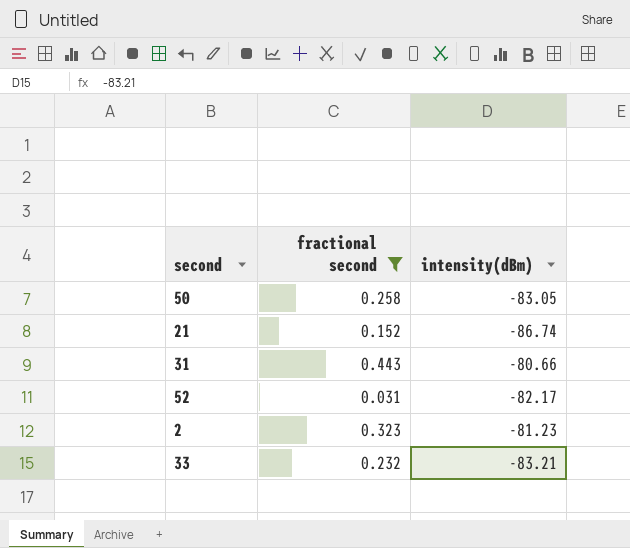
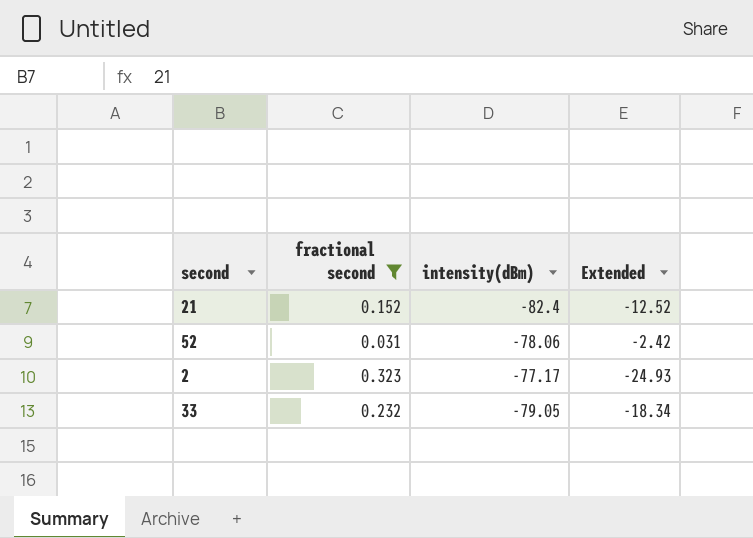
column Extended | formula: none -> [fractional second] * [intensity(dBm)]
row 50: 0.258 | -83.05 -> none
row 31: 0.443 | -80.66 -> none
21 | intensity(dBm): -86.74 -> -82.4
52 | intensity(dBm): -82.17 -> -78.06
2 | intensity(dBm): -81.23 -> -77.17
33 | intensity(dBm): -83.21 -> -79.05

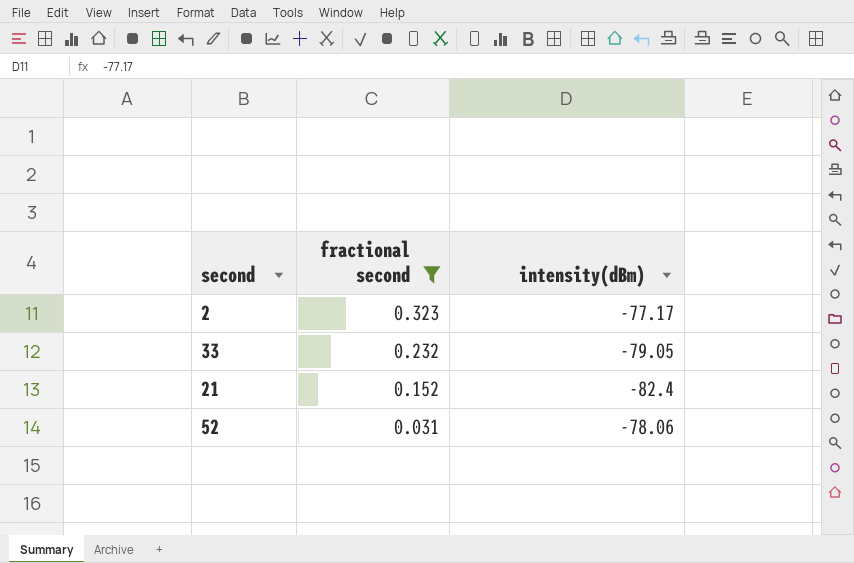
row order: none -> fractional second descending
column Extended | formula: [fractional second] * [intensity(dBm)] -> none

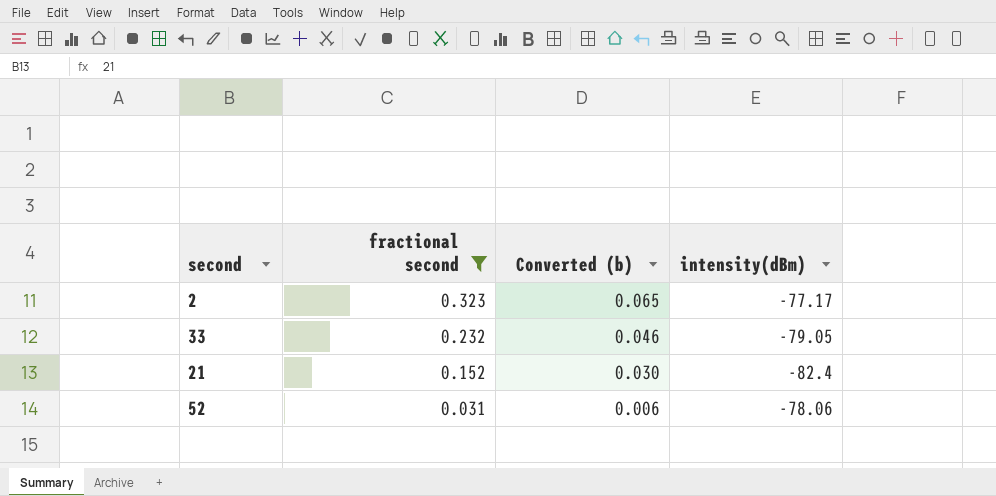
column Converted (b) | formula: none -> [fractional second] * 0.2

